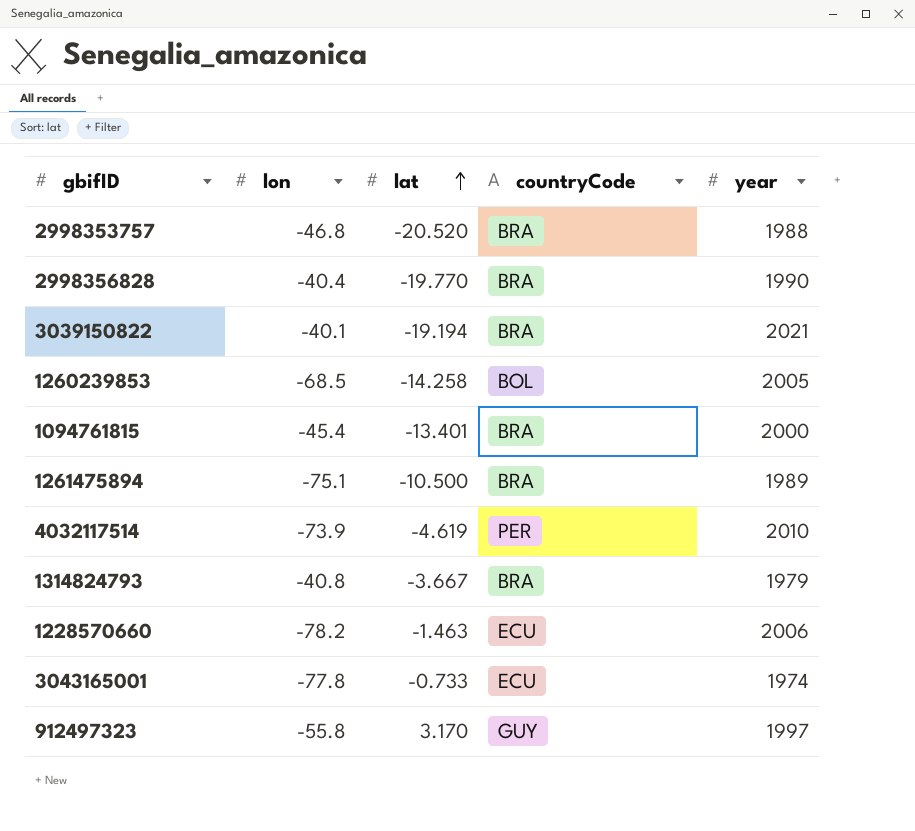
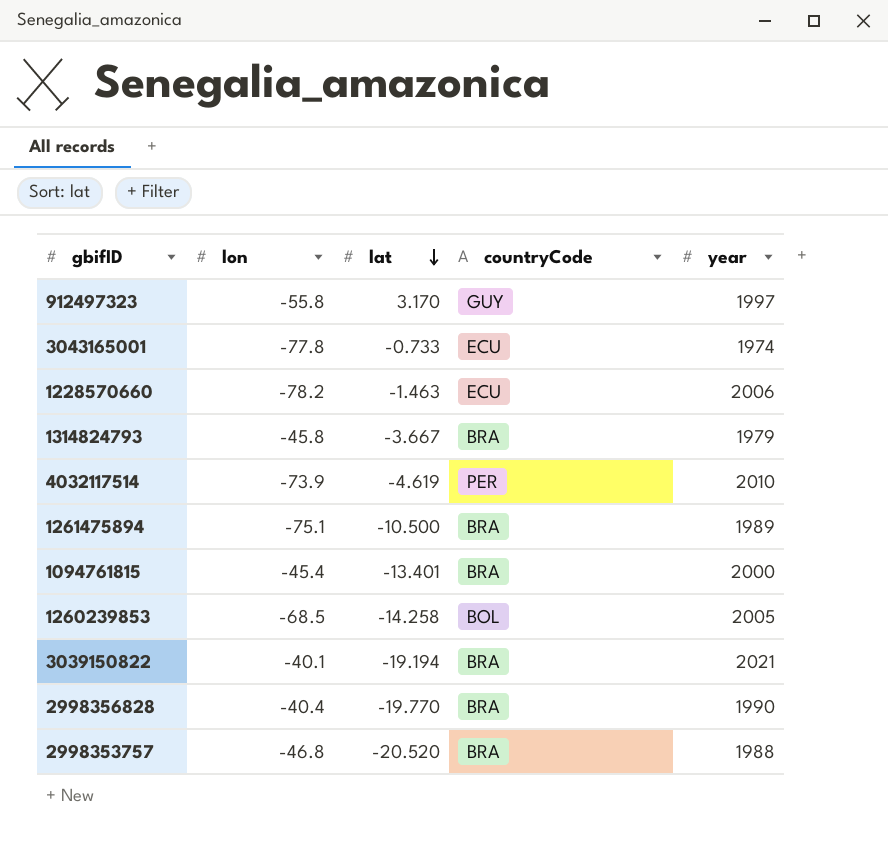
row order: lat ascending -> lat descending
1314824793 | lon: -40.8 -> -45.8

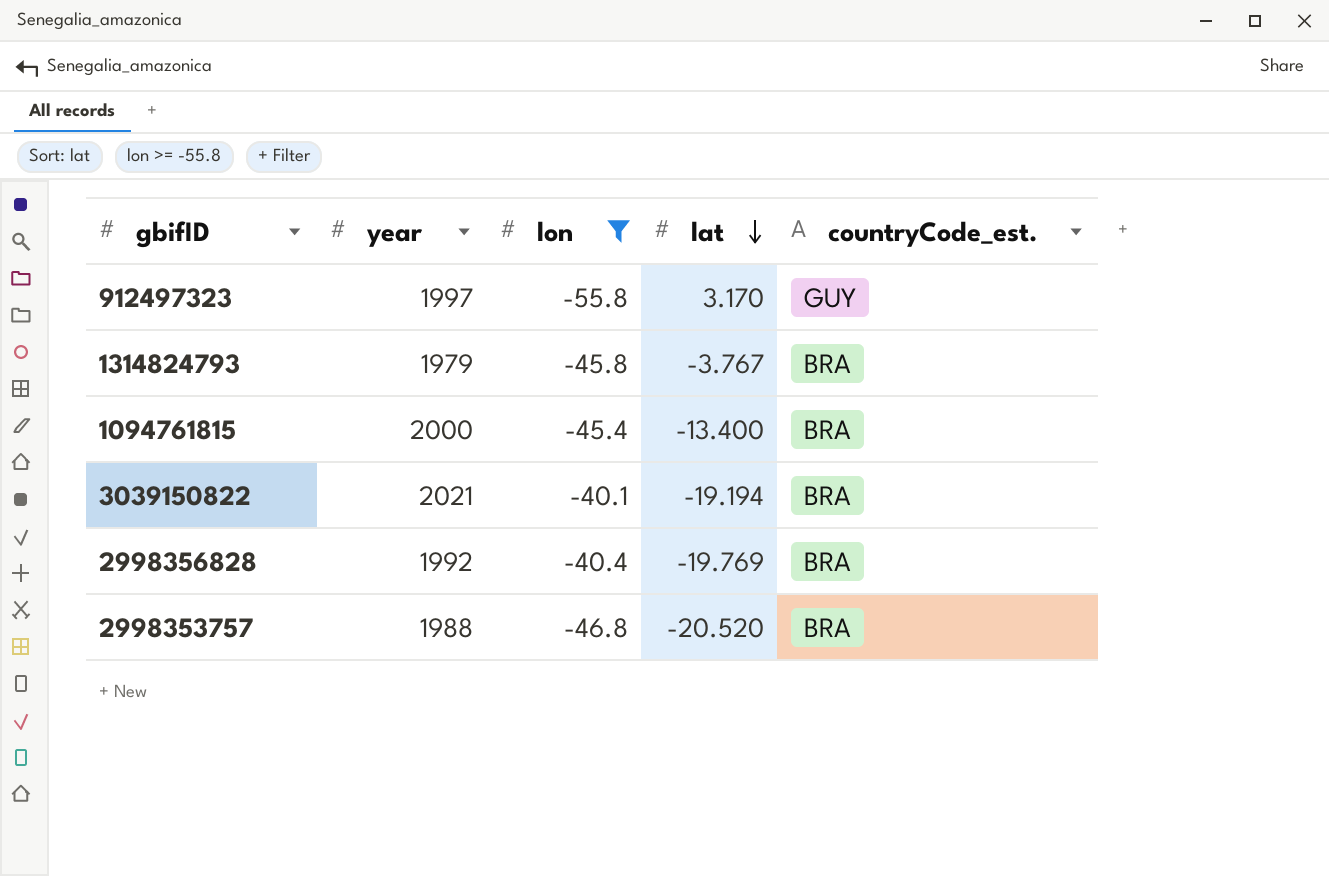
filter: none -> lon >= -55.8
column year | position: 5 -> 2
column name: countryCode -> countryCode_est.
1314824793 | lat: -3.667 -> -3.767
1094761815 | lat: -13.401 -> -13.400
2998356828 | year: 1990 -> 1992
2998356828 | lat: -19.770 -> -19.769

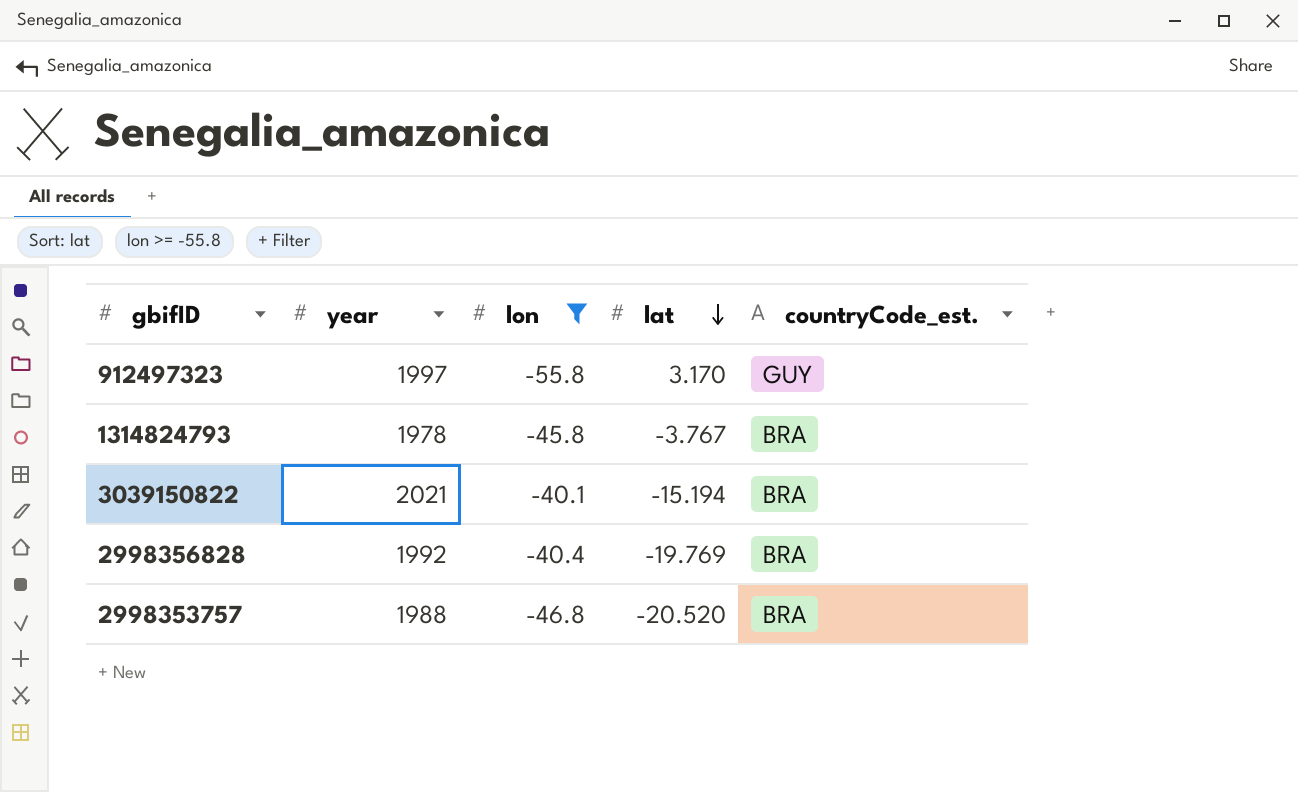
row 1094761815: 2000 | -45.4 | -13.400 | BRA -> none
1314824793 | year: 1979 -> 1978
3039150822 | lat: -19.194 -> -15.194

